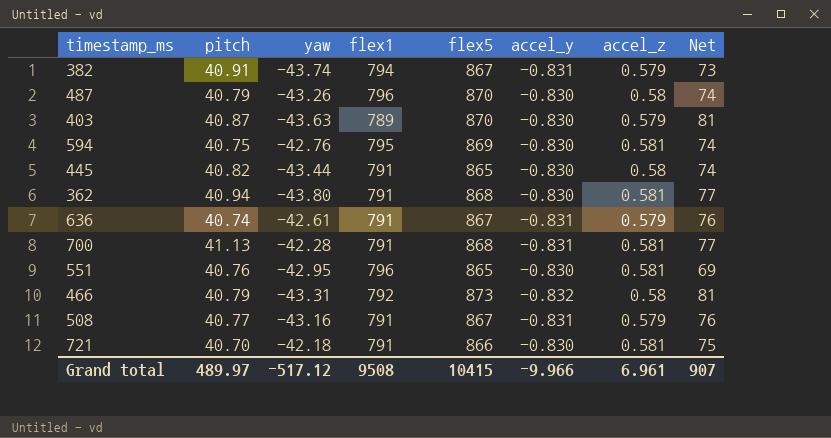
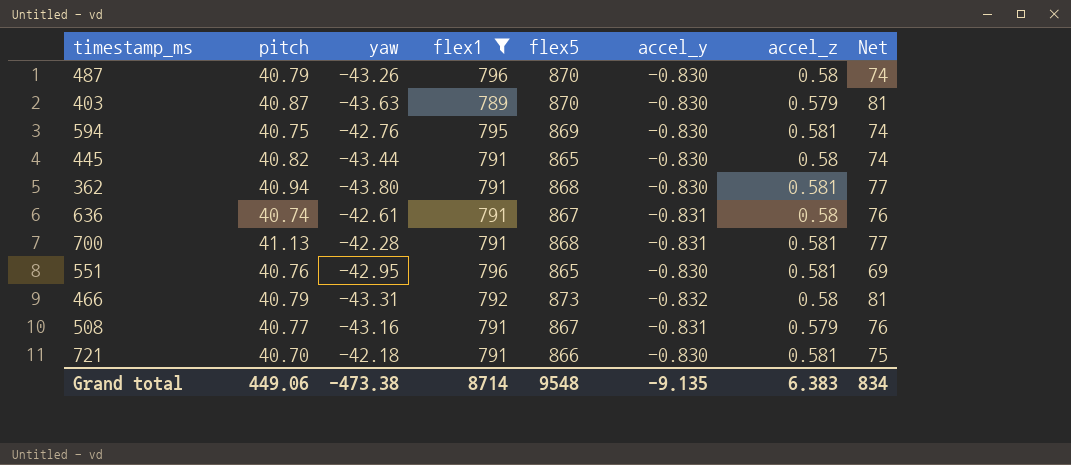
filter: none -> flex1 != 794
636 | accel_z: 0.579 -> 0.58
Grand total | pitch: 489.97 -> 449.06
Grand total | yaw: -517.12 -> -473.38
Grand total | flex1: 9508 -> 8714
Grand total | flex5: 10415 -> 9548
Grand total | accel_y: -9.966 -> -9.135
Grand total | accel_z: 6.961 -> 6.383
Grand total | Net: 907 -> 834

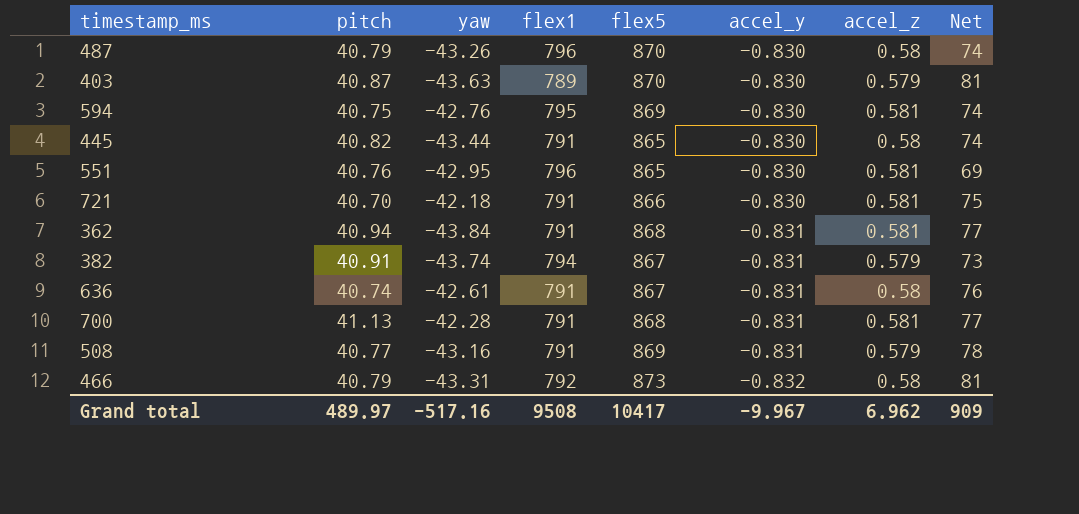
filter: flex1 != 794 -> none
row order: none -> accel_y descending
362 | yaw: -43.80 -> -43.84
362 | accel_y: -0.830 -> -0.831
508 | flex5: 867 -> 869
508 | Net: 76 -> 78
Grand total | pitch: 449.06 -> 489.97
Grand total | yaw: -473.38 -> -517.16
Grand total | flex1: 8714 -> 9508
Grand total | flex5: 9548 -> 10417
Grand total | accel_y: -9.135 -> -9.967
Grand total | accel_z: 6.383 -> 6.962
Grand total | Net: 834 -> 909

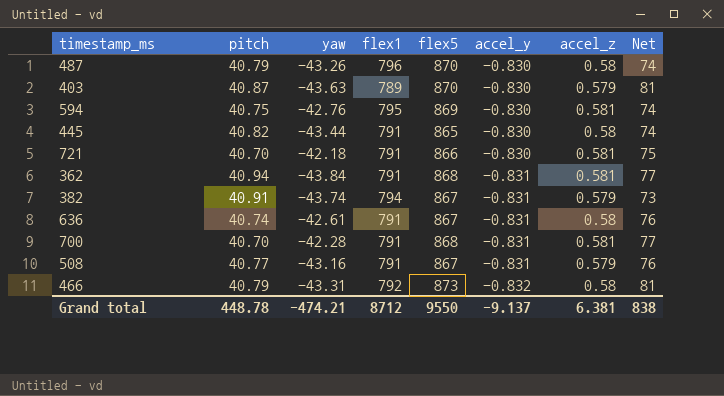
row 551: 40.76 | -42.95 | 796 | 865 | -0.830 | 0.581 | 69 -> none
700 | pitch: 41.13 -> 40.70
508 | flex5: 869 -> 867
508 | Net: 78 -> 76
Grand total | pitch: 489.97 -> 448.78
Grand total | yaw: -517.16 -> -474.21
Grand total | flex1: 9508 -> 8712
Grand total | flex5: 10417 -> 9550
Grand total | accel_y: -9.967 -> -9.137
Grand total | accel_z: 6.962 -> 6.381
Grand total | Net: 909 -> 838

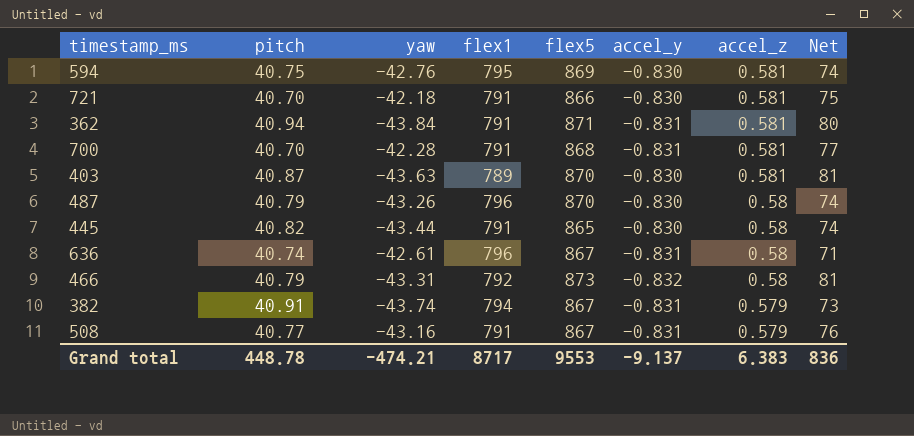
row order: accel_y descending -> accel_z descending
362 | flex5: 868 -> 871
362 | Net: 77 -> 80
403 | accel_z: 0.579 -> 0.581
636 | flex1: 791 -> 796
636 | Net: 76 -> 71
Grand total | flex1: 8712 -> 8717
Grand total | flex5: 9550 -> 9553
Grand total | accel_z: 6.381 -> 6.383
Grand total | Net: 838 -> 836

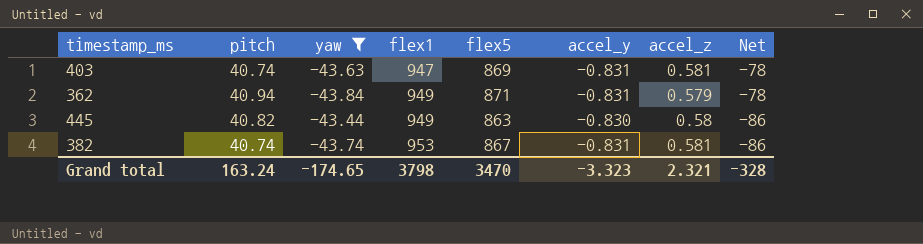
filter: none -> yaw <= -43.44
row order: accel_z descending -> flex1 ascending
403 | pitch: 40.87 -> 40.74
403 | flex1: 789 -> 947
403 | flex5: 870 -> 869
403 | accel_y: -0.830 -> -0.831
403 | Net: 81 -> -78
362 | flex1: 791 -> 949
362 | accel_z: 0.581 -> 0.579
362 | Net: 80 -> -78
445 | flex1: 791 -> 949
445 | flex5: 865 -> 863
445 | Net: 74 -> -86
382 | pitch: 40.91 -> 40.74
382 | flex1: 794 -> 953
382 | accel_z: 0.579 -> 0.581
382 | Net: 73 -> -86
Grand total | pitch: 448.78 -> 163.24
Grand total | yaw: -474.21 -> -174.65
Grand total | flex1: 8717 -> 3798
Grand total | flex5: 9553 -> 3470
Grand total | accel_y: -9.137 -> -3.323
Grand total | accel_z: 6.383 -> 2.321
Grand total | Net: 836 -> -328

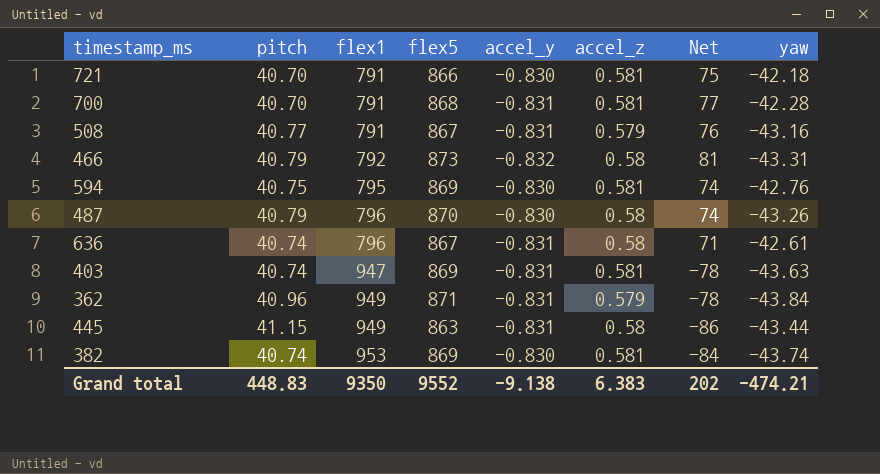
filter: yaw <= -43.44 -> none
column yaw | position: 3 -> 8
362 | pitch: 40.94 -> 40.96
445 | pitch: 40.82 -> 41.15
445 | accel_y: -0.830 -> -0.831
382 | flex5: 867 -> 869
382 | accel_y: -0.831 -> -0.830
382 | Net: -86 -> -84
Grand total | pitch: 163.24 -> 448.83
Grand total | flex1: 3798 -> 9350
Grand total | flex5: 3470 -> 9552
Grand total | accel_y: -3.323 -> -9.138
Grand total | accel_z: 2.321 -> 6.383
Grand total | Net: -328 -> 202
Grand total | yaw: -174.65 -> -474.21

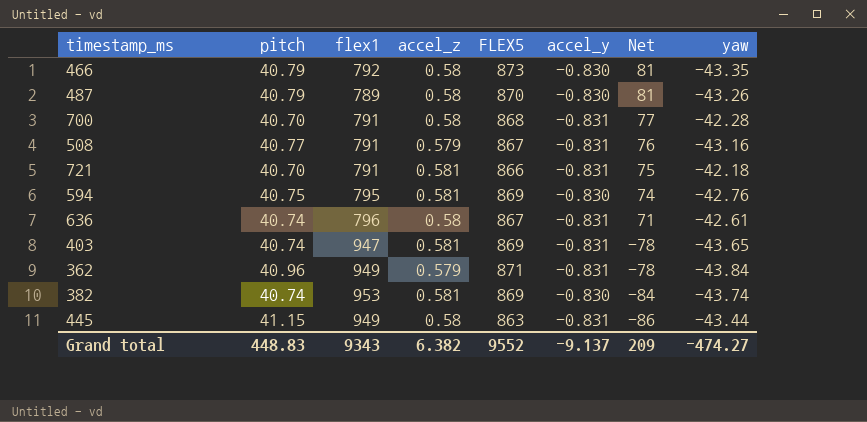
row order: flex1 ascending -> Net descending
column accel_z | position: 6 -> 4
column name: flex5 -> FLEX5
466 | accel_y: -0.832 -> -0.830
466 | yaw: -43.31 -> -43.35
487 | flex1: 796 -> 789
487 | Net: 74 -> 81
700 | accel_z: 0.581 -> 0.58
721 | accel_y: -0.830 -> -0.831
403 | yaw: -43.63 -> -43.65
Grand total | flex1: 9350 -> 9343
Grand total | accel_z: 6.383 -> 6.382
Grand total | accel_y: -9.138 -> -9.137
Grand total | Net: 202 -> 209
Grand total | yaw: -474.21 -> -474.27

